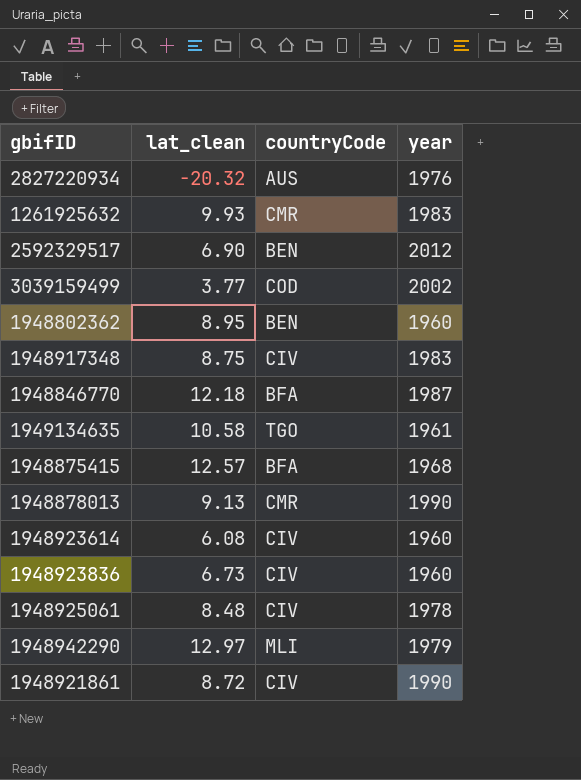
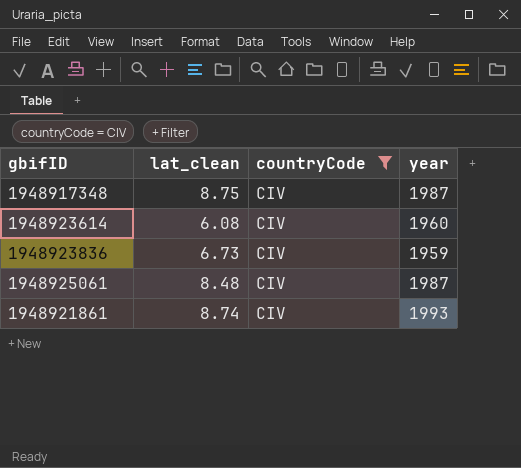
filter: none -> countryCode = CIV
1948917348 | year: 1983 -> 1987
1948923836 | year: 1960 -> 1959
1948925061 | year: 1978 -> 1987
1948921861 | lat_clean: 8.72 -> 8.74
1948921861 | year: 1990 -> 1993

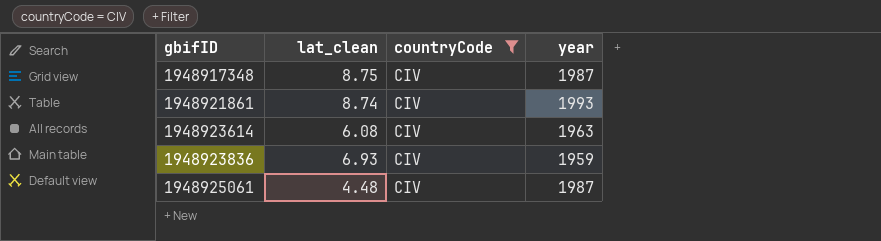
row order: none -> gbifID ascending
1948923614 | year: 1960 -> 1963
1948923836 | lat_clean: 6.73 -> 6.93
1948925061 | lat_clean: 8.48 -> 4.48

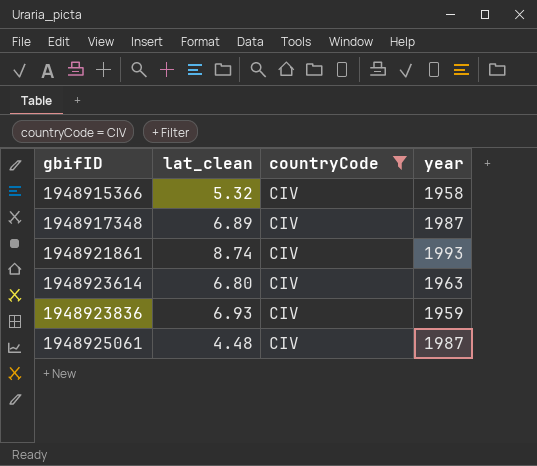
row 1948915366: none -> 5.32 | CIV | 1958
1948917348 | lat_clean: 8.75 -> 6.89
1948923614 | lat_clean: 6.08 -> 6.80

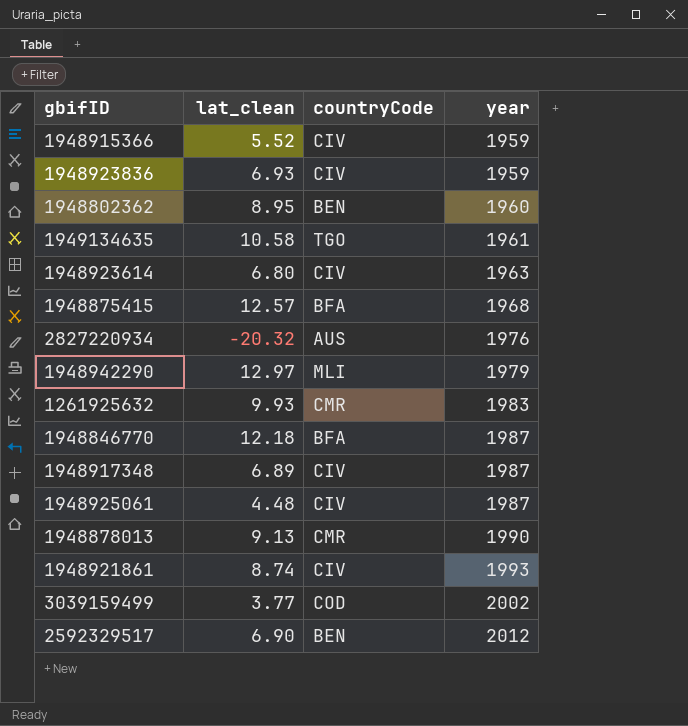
filter: countryCode = CIV -> none
row order: gbifID ascending -> year ascending
1948915366 | lat_clean: 5.32 -> 5.52
1948915366 | year: 1958 -> 1959

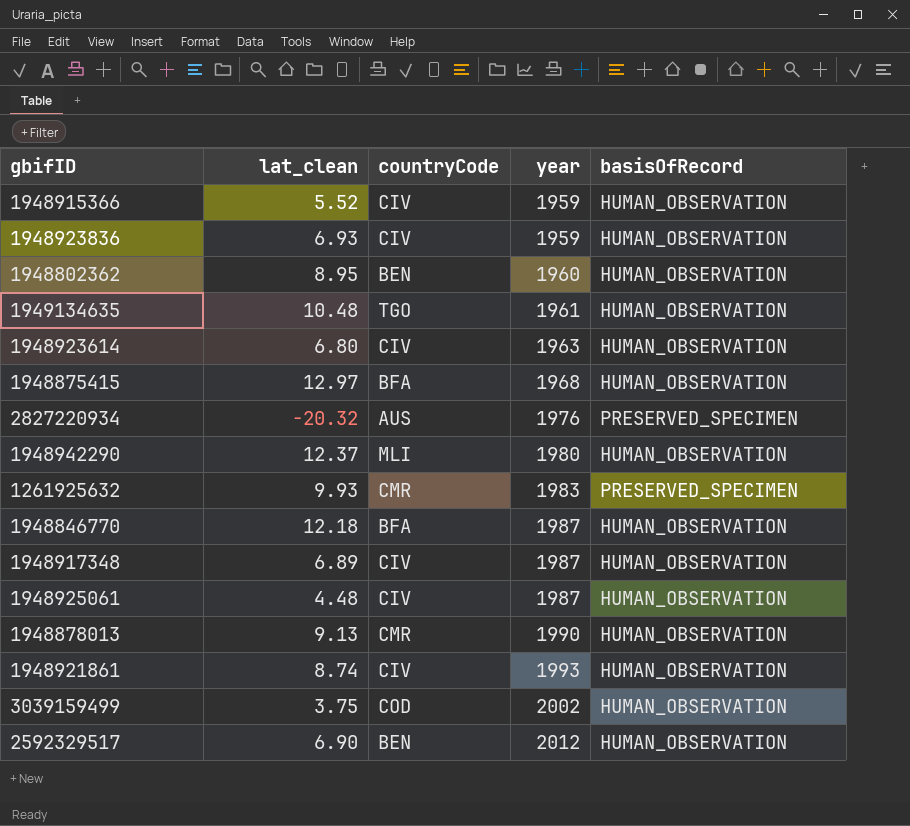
column basisOfRecord | position: none -> 5
1949134635 | lat_clean: 10.58 -> 10.48
1948875415 | lat_clean: 12.57 -> 12.97
1948942290 | lat_clean: 12.97 -> 12.37
1948942290 | year: 1979 -> 1980
3039159499 | lat_clean: 3.77 -> 3.75

